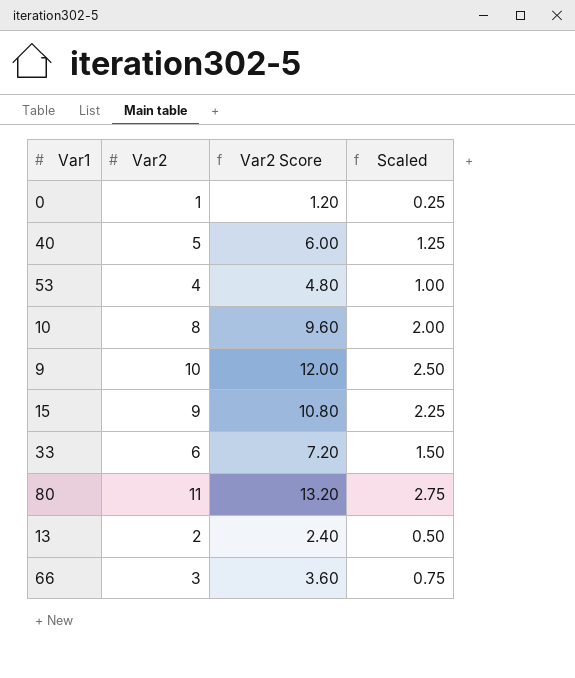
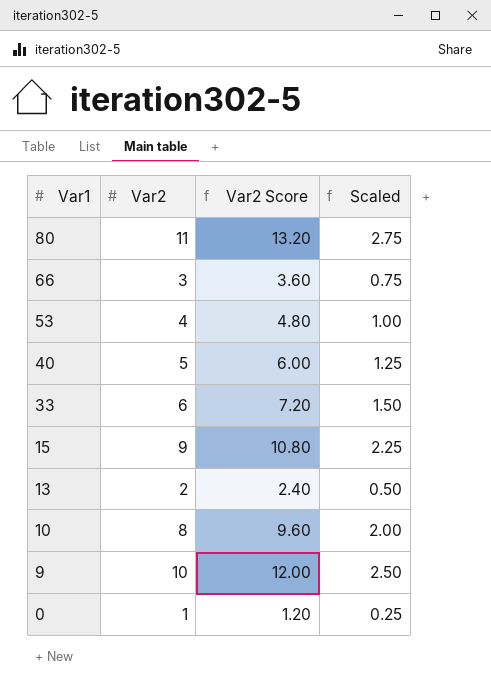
row order: none -> Var1 descending

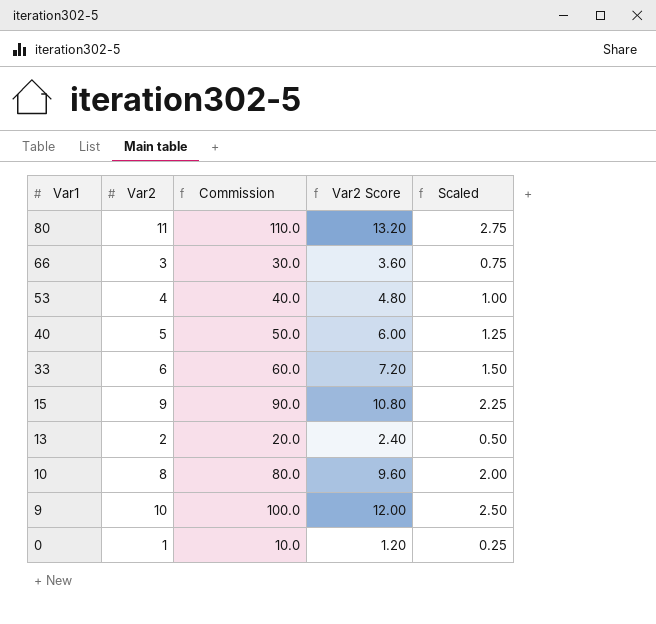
column Commission | formula: none -> [Var2] * 10

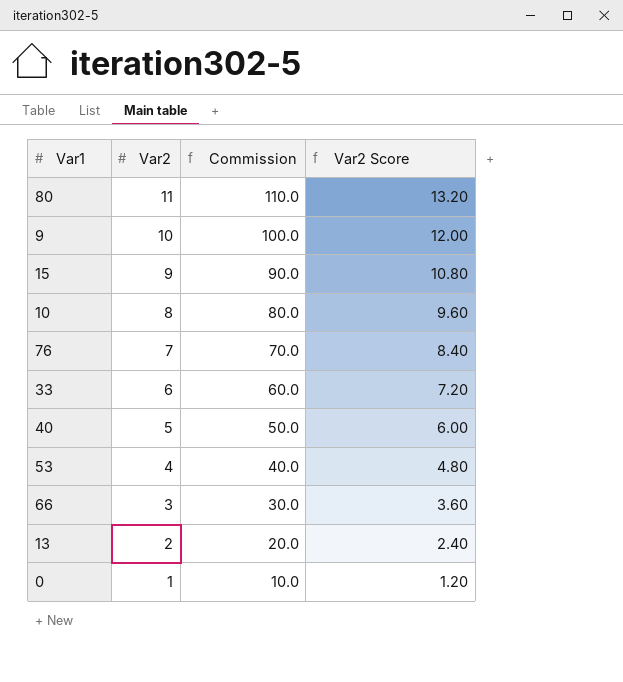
row order: Var1 descending -> Var2 descending
column Scaled | formula: [Var2] * 0.25 -> none
row 76: none -> 7 | 70.0 | 8.40

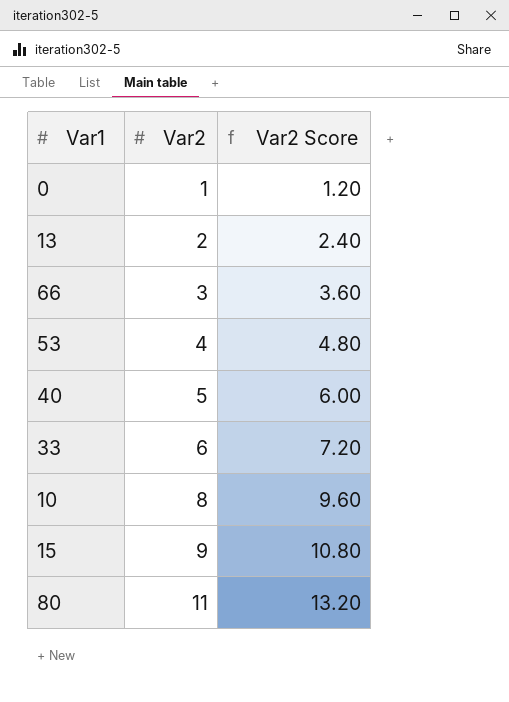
row order: Var2 descending -> Var2 ascending
column Commission | formula: [Var2] * 10 -> none
row 9: 10 | 100.0 | 12.00 -> none
row 76: 7 | 70.0 | 8.40 -> none

